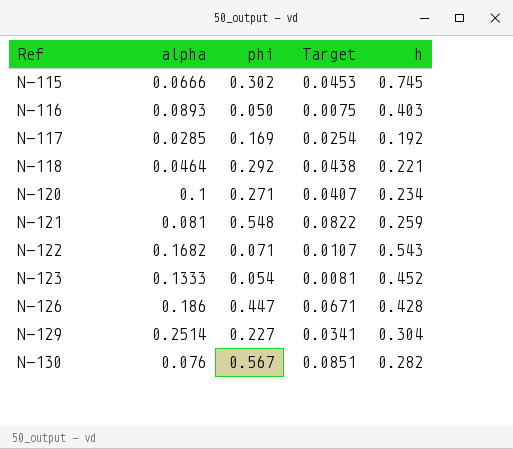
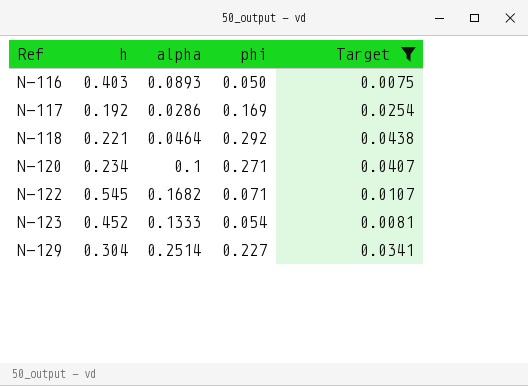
filter: none -> Target <= 0.0438
column h | position: 5 -> 2
N-117 | alpha: 0.0285 -> 0.0286
N-122 | h: 0.543 -> 0.545

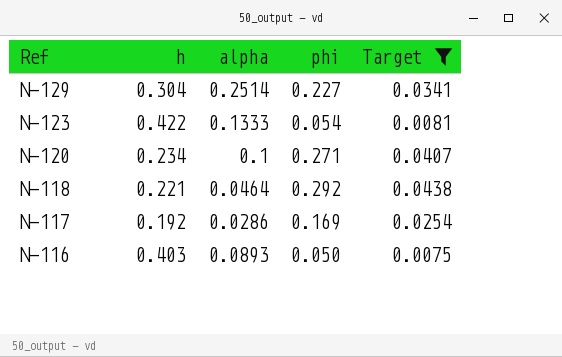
row order: Ref ascending -> Ref descending
row N-122: 0.545 | 0.1682 | 0.071 | 0.0107 -> none
N-123 | h: 0.452 -> 0.422

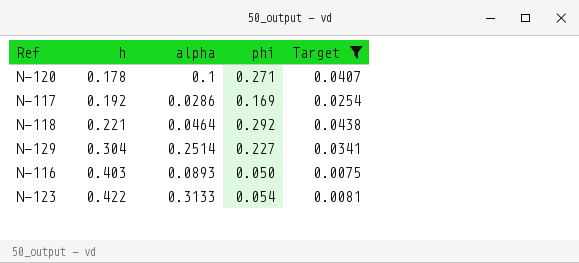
row order: Ref descending -> h ascending
N-120 | h: 0.234 -> 0.178
N-123 | alpha: 0.1333 -> 0.3133

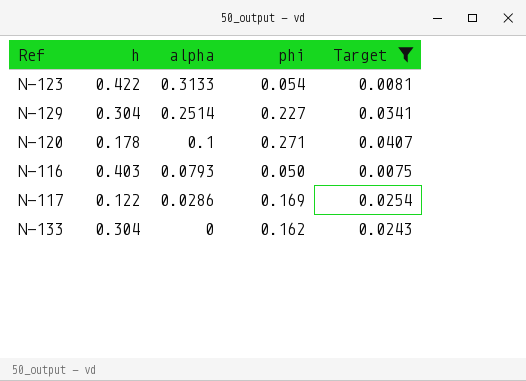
row order: h ascending -> alpha descending
row N-118: 0.221 | 0.0464 | 0.292 | 0.0438 -> none
N-116 | alpha: 0.0893 -> 0.0793
N-117 | h: 0.192 -> 0.122
row N-133: none -> 0.304 | 0 | 0.162 | 0.0243

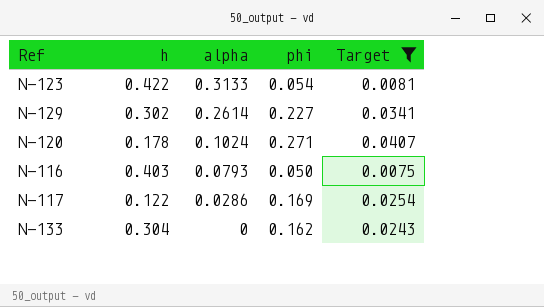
N-129 | h: 0.304 -> 0.302
N-129 | alpha: 0.2514 -> 0.2614
N-120 | alpha: 0.1 -> 0.1024

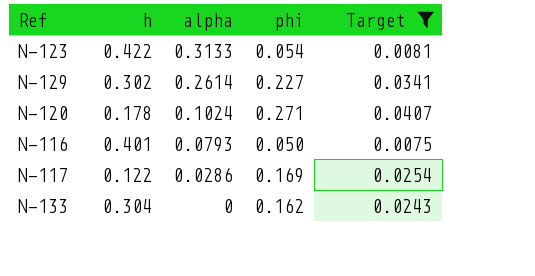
N-116 | h: 0.403 -> 0.401

